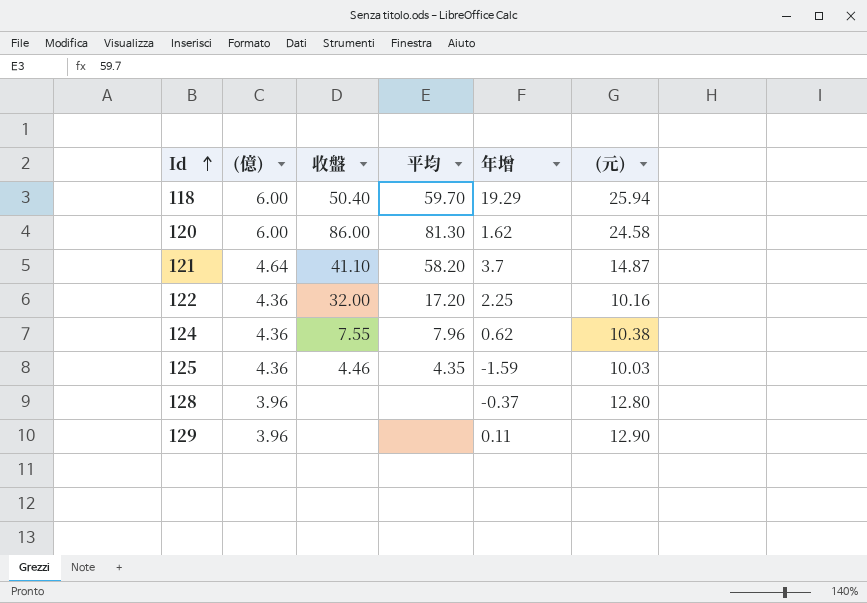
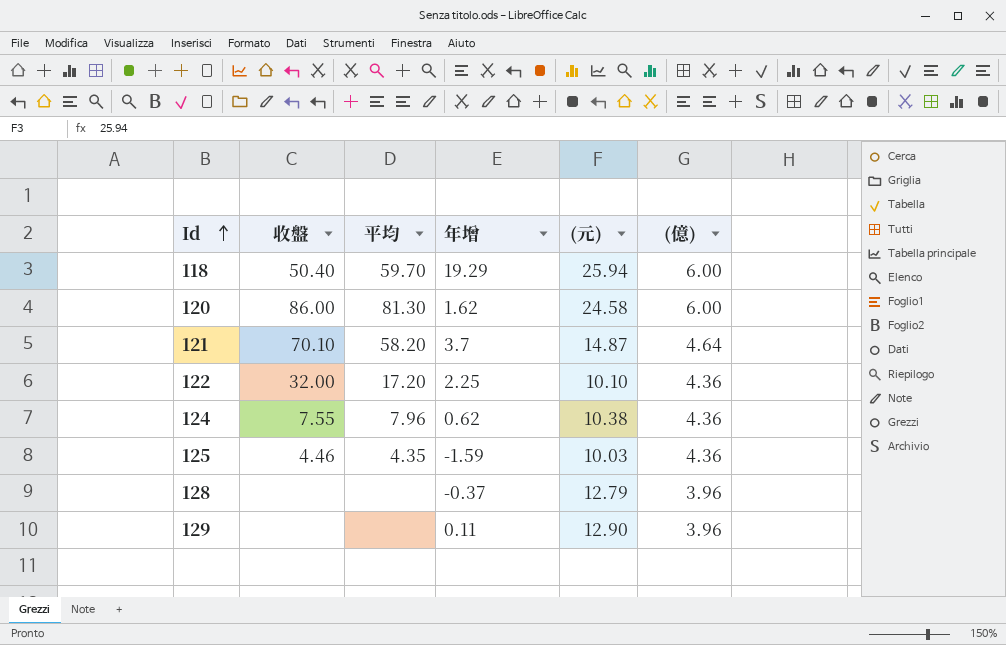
column (億) | position: 2 -> 6
121 | 收盤: 41.10 -> 70.10
122 | (元): 10.16 -> 10.10
128 | (元): 12.80 -> 12.79

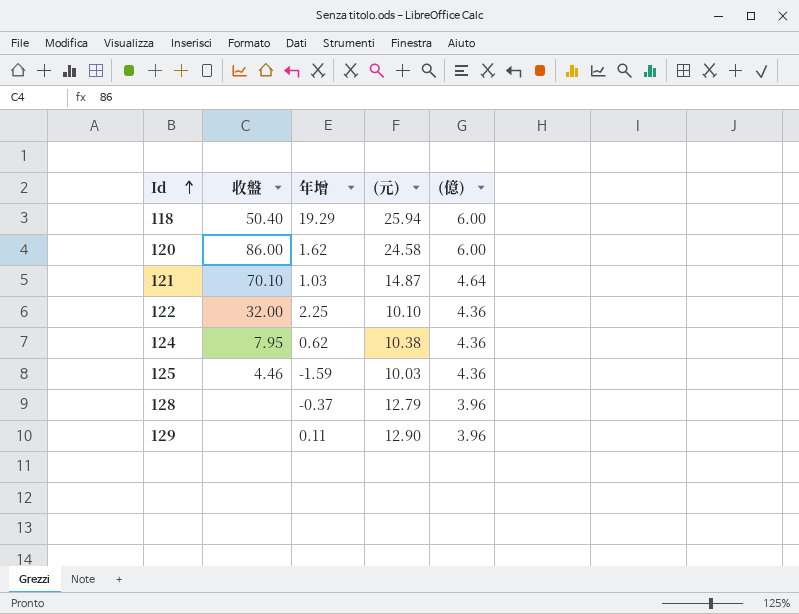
column 平均 | position: 3 -> none
121 | 年增: 3.7 -> 1.03
124 | 收盤: 7.55 -> 7.95

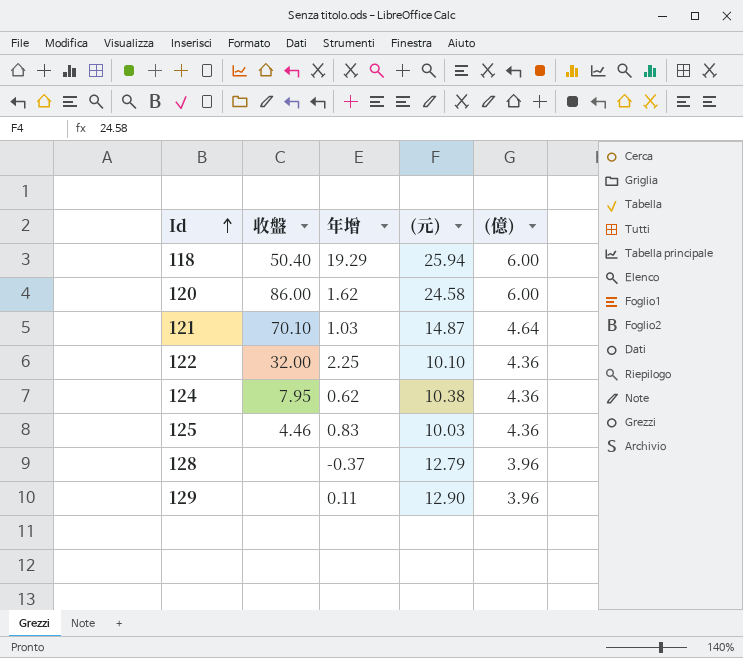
125 | 年增: -1.59 -> 0.83

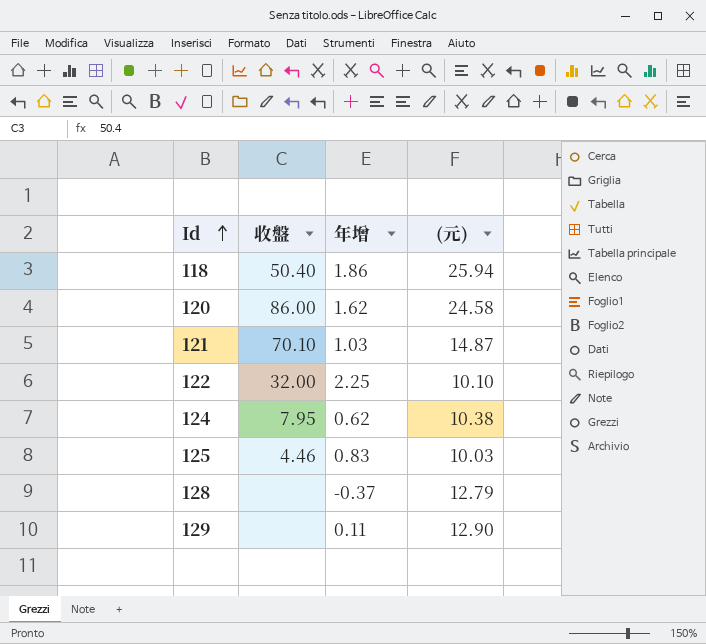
column (億) | position: 5 -> none
118 | 年增: 19.29 -> 1.86

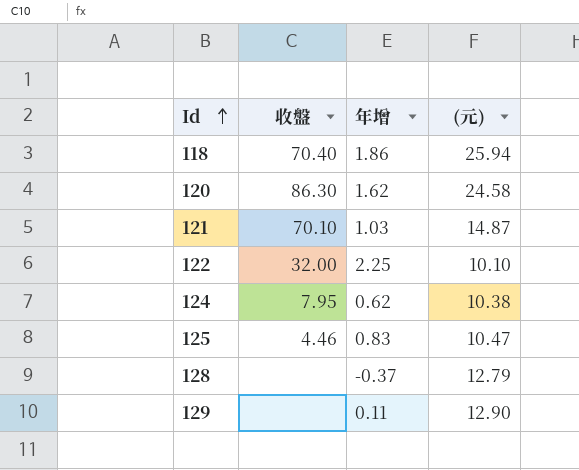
118 | 收盤: 50.40 -> 70.40
120 | 收盤: 86.00 -> 86.30
125 | (元): 10.03 -> 10.47

